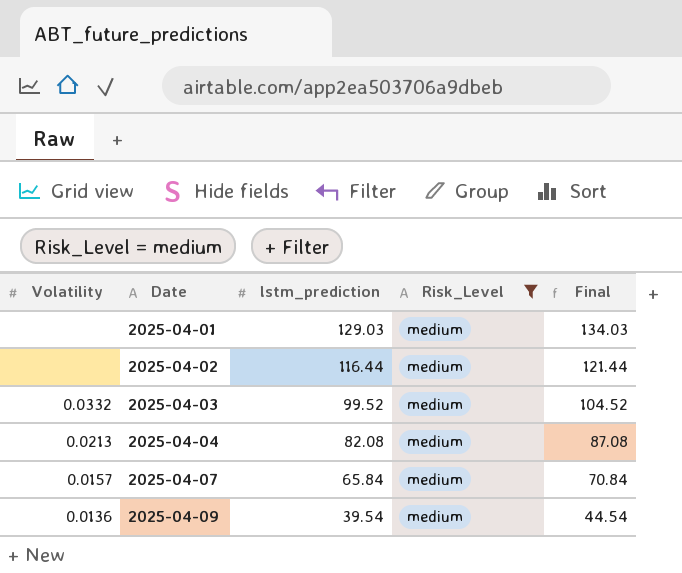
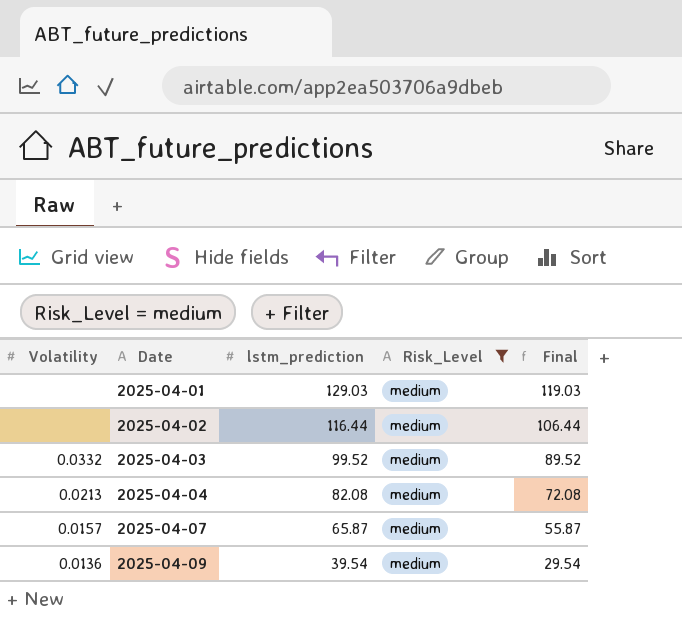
column Final | formula: [lstm_prediction] + 5 -> [lstm_prediction] - 10
2025-04-07 | lstm_prediction: 65.84 -> 65.87

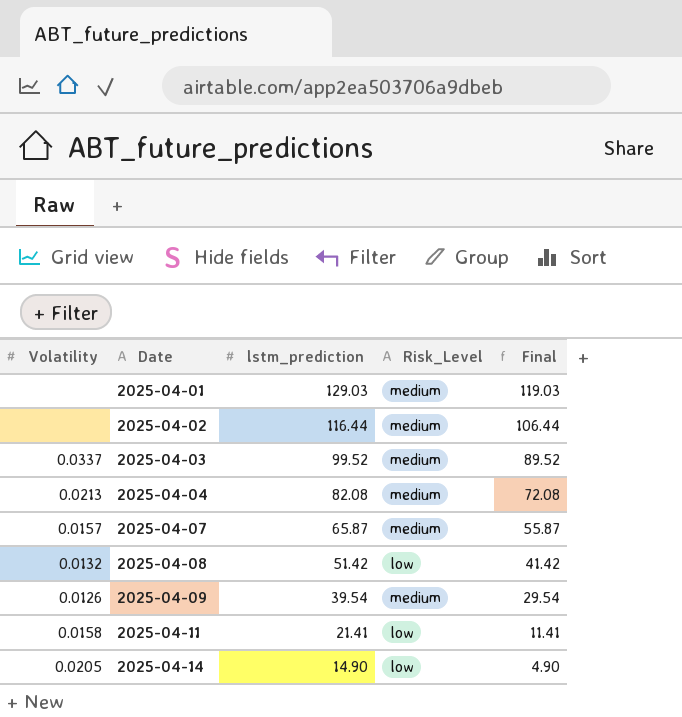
filter: Risk_Level = medium -> none
2025-04-03 | Volatility: 0.0332 -> 0.0337
2025-04-09 | Volatility: 0.0136 -> 0.0126

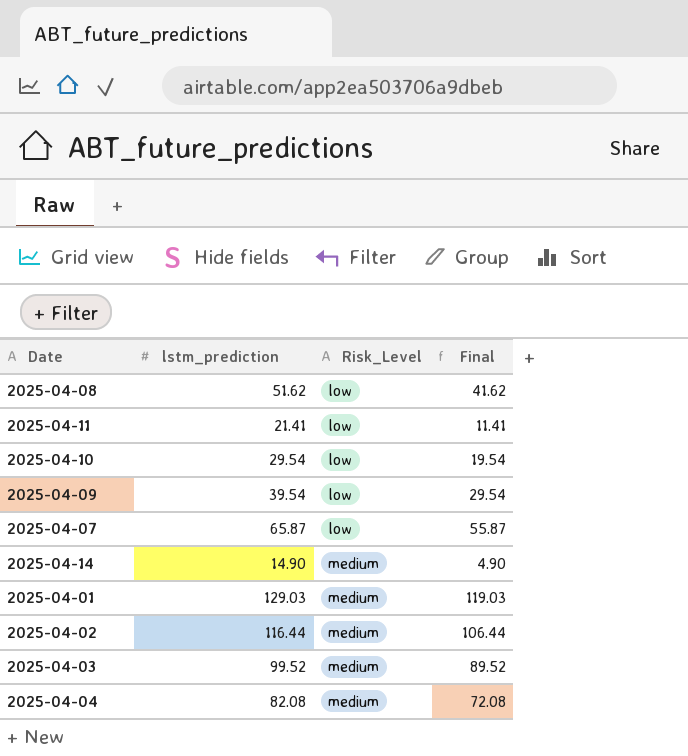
row order: Date ascending -> Risk_Level ascending
column Volatility | position: 1 -> none
2025-04-08 | lstm_prediction: 51.42 -> 51.62
2025-04-08 | Final: 41.42 -> 41.62
row 2025-04-10: none -> 29.54 | low | 19.54
2025-04-09 | Risk_Level: medium -> low
2025-04-07 | Risk_Level: medium -> low
2025-04-14 | Risk_Level: low -> medium

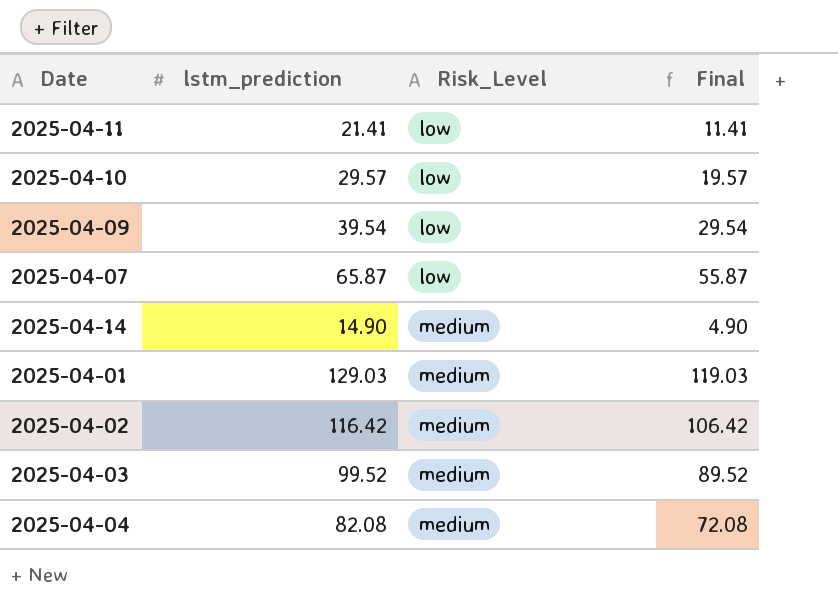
row 2025-04-08: 51.62 | low | 41.62 -> none
2025-04-10 | lstm_prediction: 29.54 -> 29.57
2025-04-10 | Final: 19.54 -> 19.57
2025-04-02 | lstm_prediction: 116.44 -> 116.42
2025-04-02 | Final: 106.44 -> 106.42

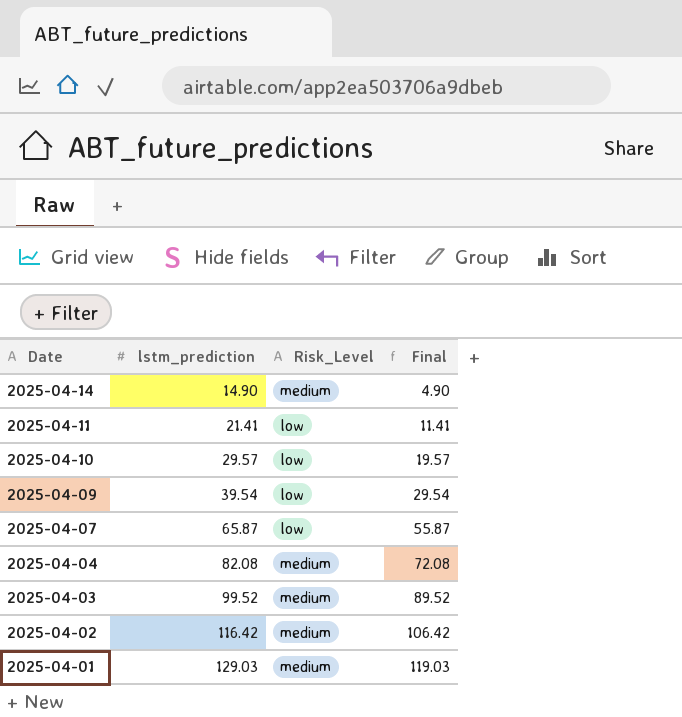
row order: Risk_Level ascending -> Date descending

